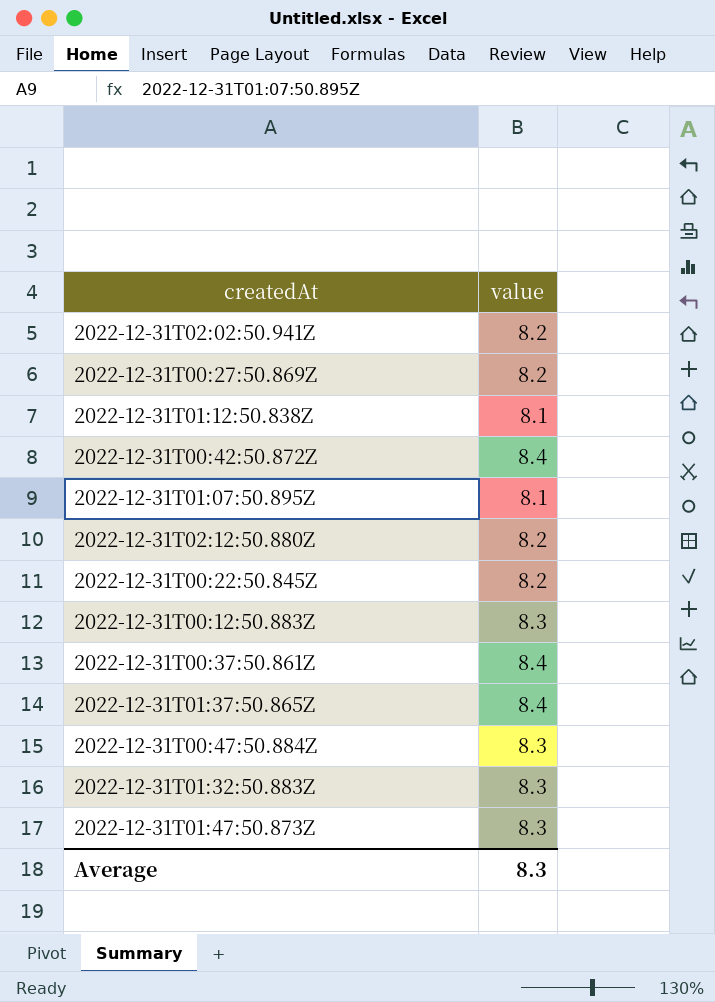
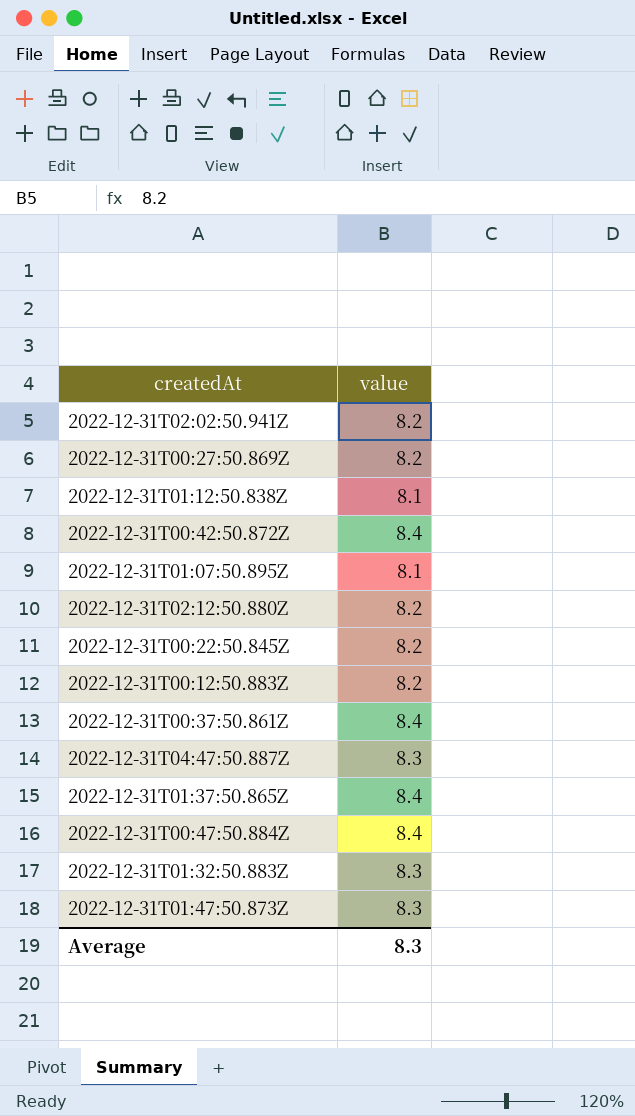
2022-12-31T00:12:50.883Z | value: 8.3 -> 8.2
row 2022-12-31T04:47:50.887Z: none -> 8.3
2022-12-31T00:47:50.884Z | value: 8.3 -> 8.4

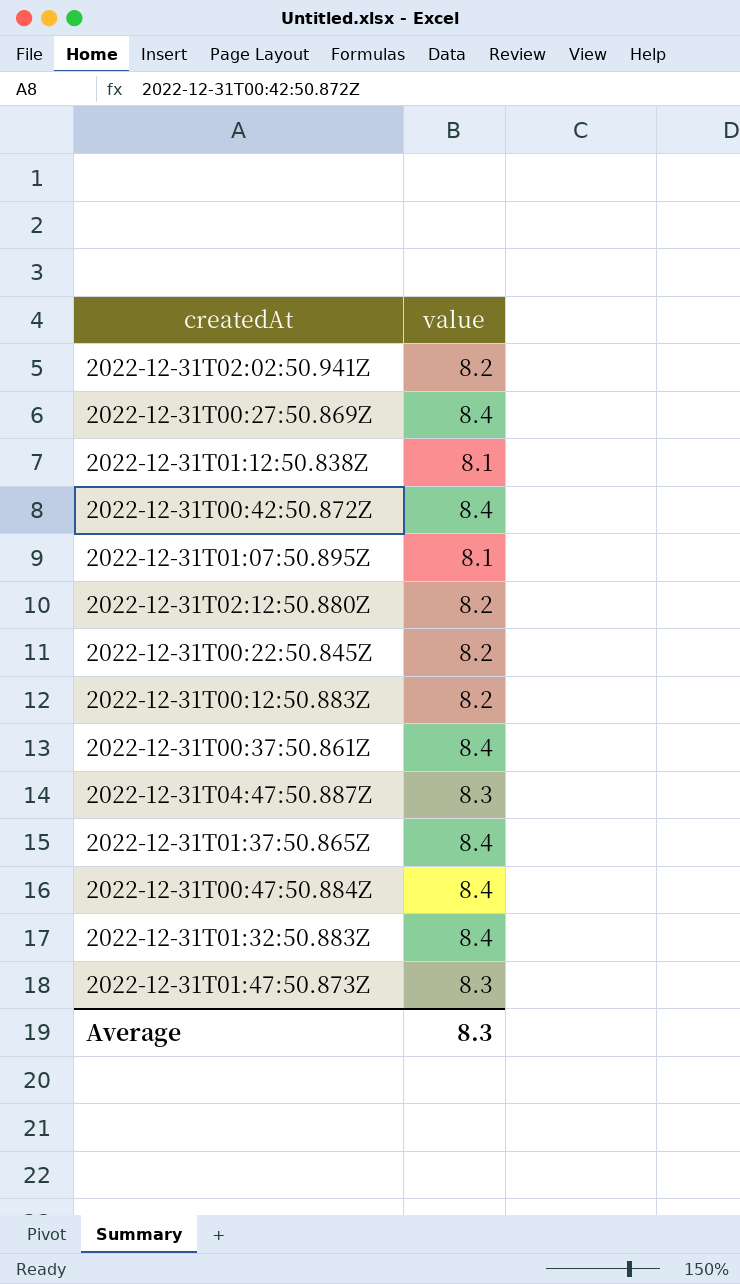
2022-12-31T00:27:50.869Z | value: 8.2 -> 8.4
2022-12-31T01:32:50.883Z | value: 8.3 -> 8.4

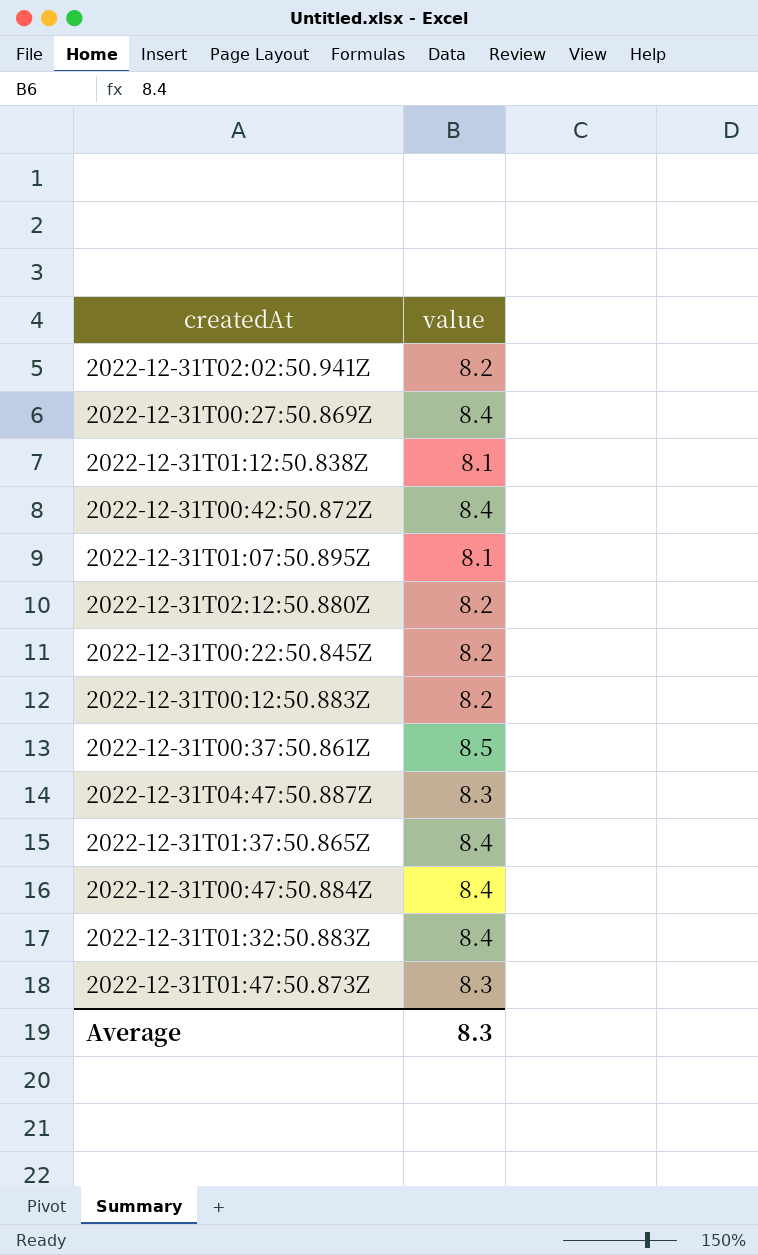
2022-12-31T00:37:50.861Z | value: 8.4 -> 8.5

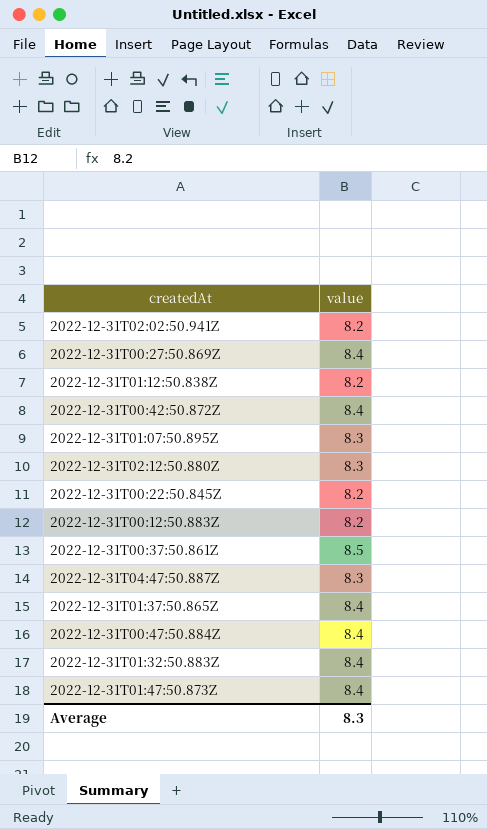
2022-12-31T01:12:50.838Z | value: 8.1 -> 8.2
2022-12-31T01:07:50.895Z | value: 8.1 -> 8.3
2022-12-31T02:12:50.880Z | value: 8.2 -> 8.3
2022-12-31T01:47:50.873Z | value: 8.3 -> 8.4

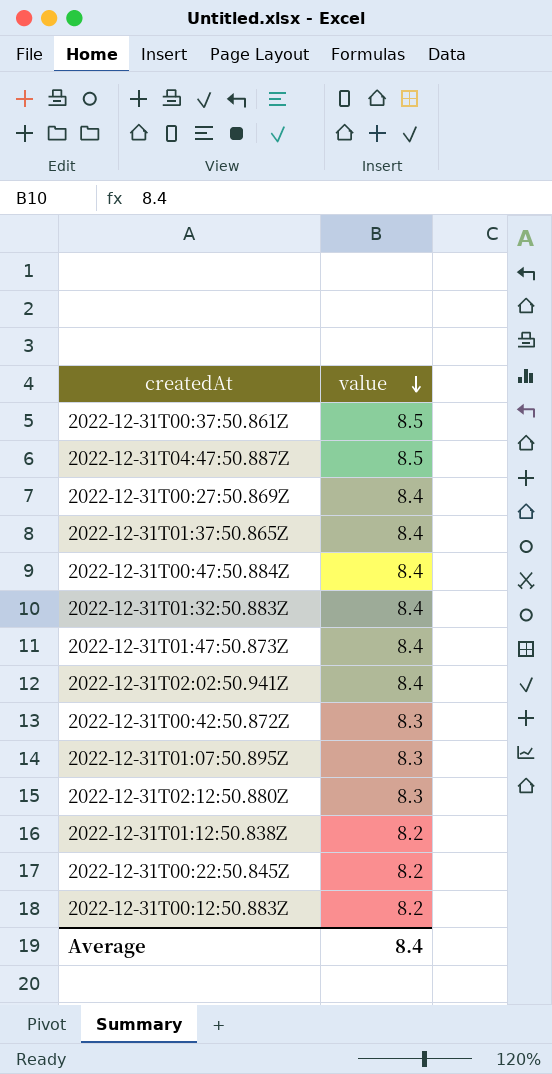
row order: none -> value descending
2022-12-31T04:47:50.887Z | value: 8.3 -> 8.5
2022-12-31T02:02:50.941Z | value: 8.2 -> 8.4
2022-12-31T00:42:50.872Z | value: 8.4 -> 8.3
Average | value: 8.3 -> 8.4

